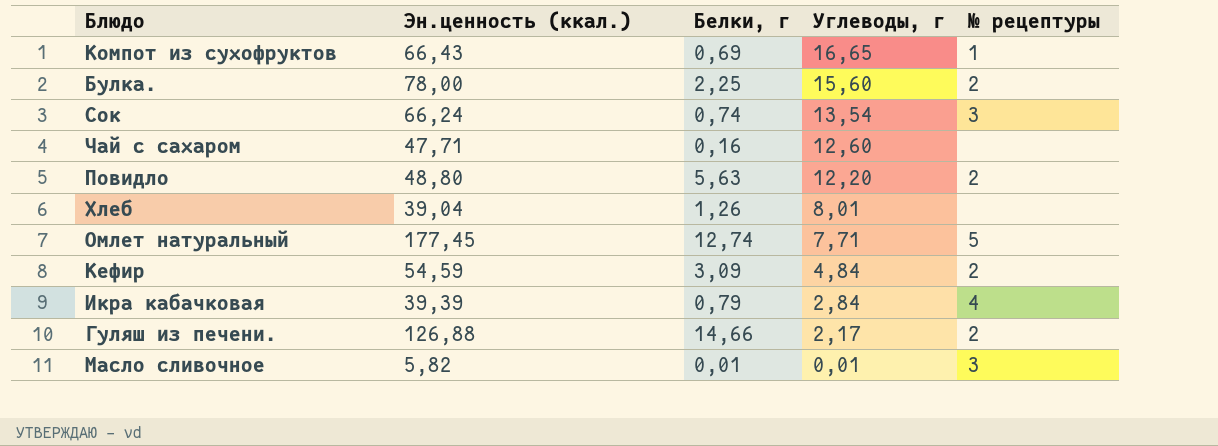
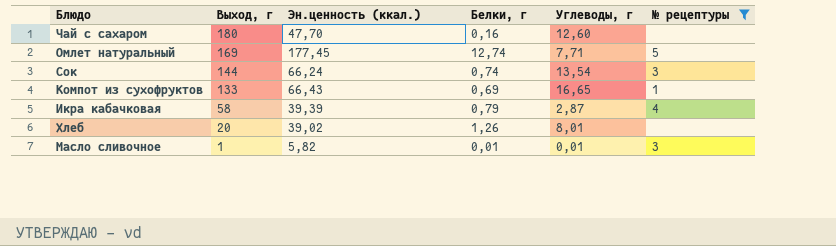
filter: none -> № рецептуры != 2
row order: Углеводы, г descending -> Выход, г descending
column Выход, г | position: none -> 2
Чай с сахаром | Эн.ценность (ккал.): 47,71 -> 47,70
Икра кабачковая | Углеводы, г: 2,84 -> 2,87
Хлеб | Эн.ценность (ккал.): 39,04 -> 39,02

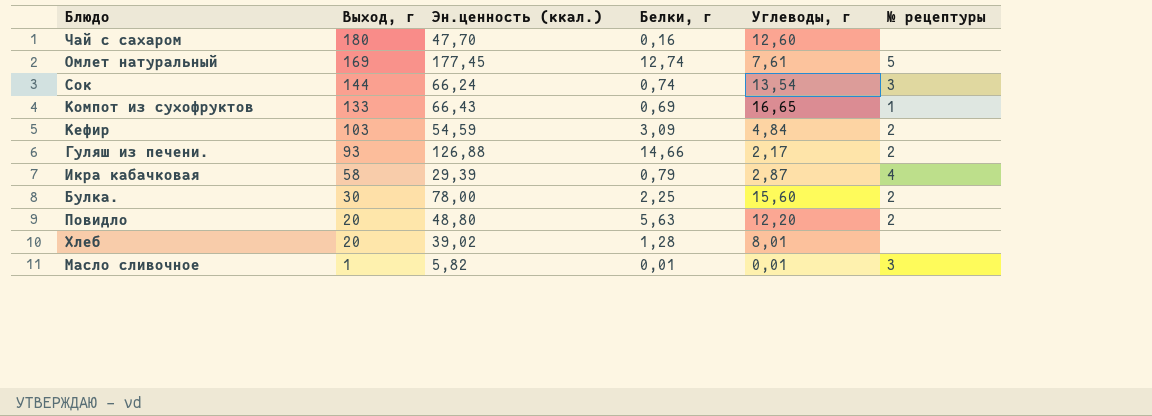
filter: № рецептуры != 2 -> none
Омлет натуральный | Углеводы, г: 7,71 -> 7,61
Икра кабачковая | Эн.ценность (ккал.): 39,39 -> 29,39
Хлеб | Белки, г: 1,26 -> 1,28

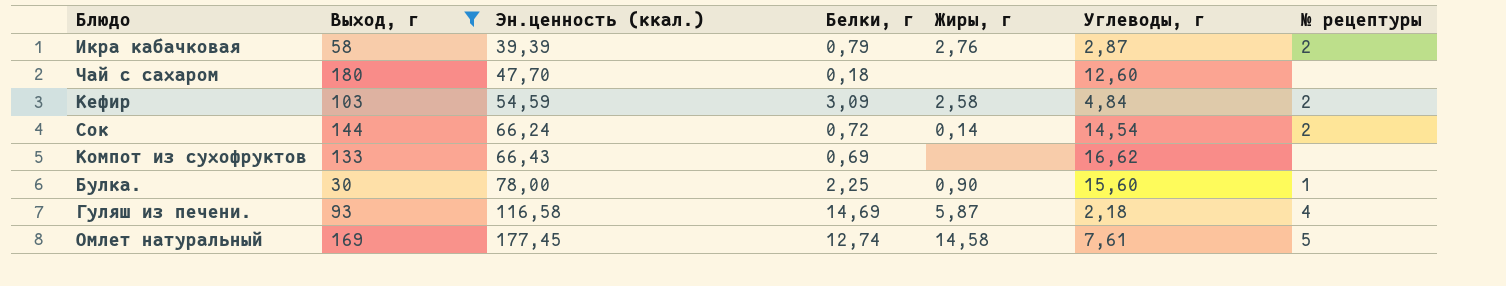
filter: none -> Выход, г >= 30
row order: Выход, г descending -> Эн.ценность (ккал.) ascending
column Жиры, г | position: none -> 5
Икра кабачковая | Эн.ценность (ккал.): 29,39 -> 39,39
Икра кабачковая | № рецептуры: 4 -> 2
Чай с сахаром | Белки, г: 0,16 -> 0,18
Сок | Белки, г: 0,74 -> 0,72
Сок | Углеводы, г: 13,54 -> 14,54
Сок | № рецептуры: 3 -> 2
Компот из сухофруктов | Углеводы, г: 16,65 -> 16,62
Компот из сухофруктов | № рецептуры: 1 -> none
Булка. | № рецептуры: 2 -> 1
Гуляш из печени. | Эн.ценность (ккал.): 126,88 -> 116,58
Гуляш из печени. | Белки, г: 14,66 -> 14,69
Гуляш из печени. | Углеводы, г: 2,17 -> 2,18
Гуляш из печени. | № рецептуры: 2 -> 4

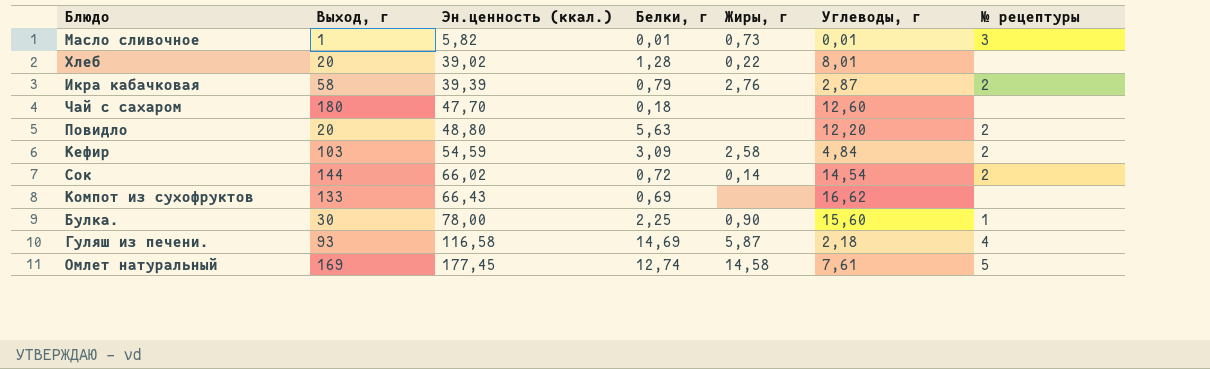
filter: Выход, г >= 30 -> none
Сок | Эн.ценность (ккал.): 66,24 -> 66,02

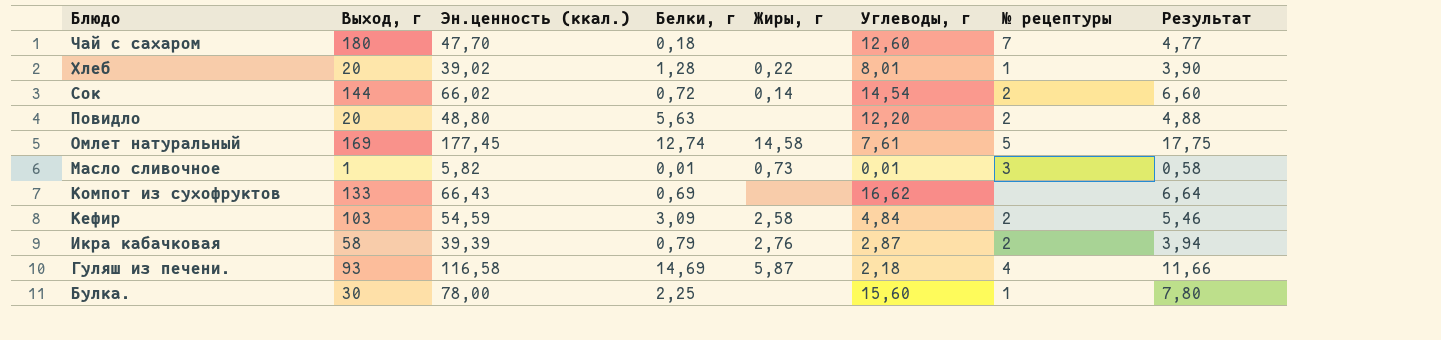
row order: Эн.ценность (ккал.) ascending -> Блюдо descending
column Результат | formula: none -> [Эн.ценность (ккал.)] * 0,1
Чай с сахаром | № рецептуры: none -> 7
Хлеб | № рецептуры: none -> 1
Булка. | Жиры, г: 0,90 -> none

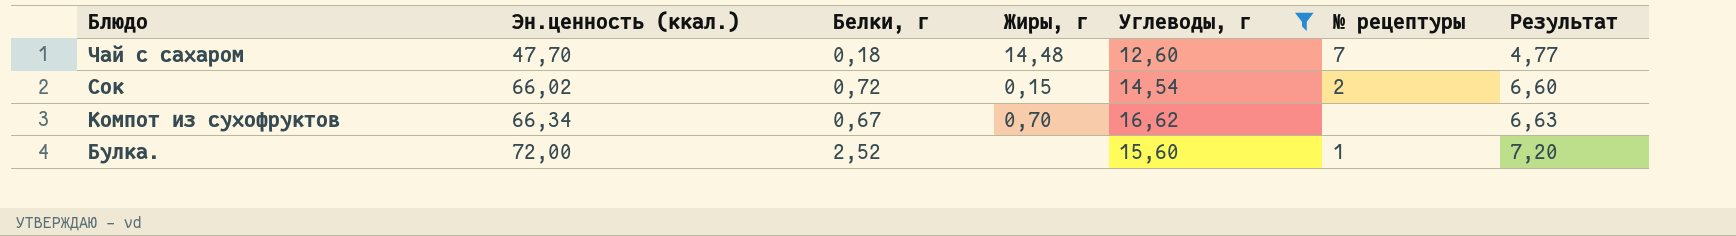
filter: none -> Углеводы, г >= 12,60
column Выход, г | position: 2 -> none
Чай с сахаром | Жиры, г: none -> 14,48
Сок | Жиры, г: 0,14 -> 0,15
Компот из сухофруктов | Эн.ценность (ккал.): 66,43 -> 66,34
Компот из сухофруктов | Белки, г: 0,69 -> 0,67
Компот из сухофруктов | Жиры, г: none -> 0,70
Компот из сухофруктов | Результат: 6,64 -> 6,63
Булка. | Эн.ценность (ккал.): 78,00 -> 72,00
Булка. | Белки, г: 2,25 -> 2,52
Булка. | Результат: 7,80 -> 7,20

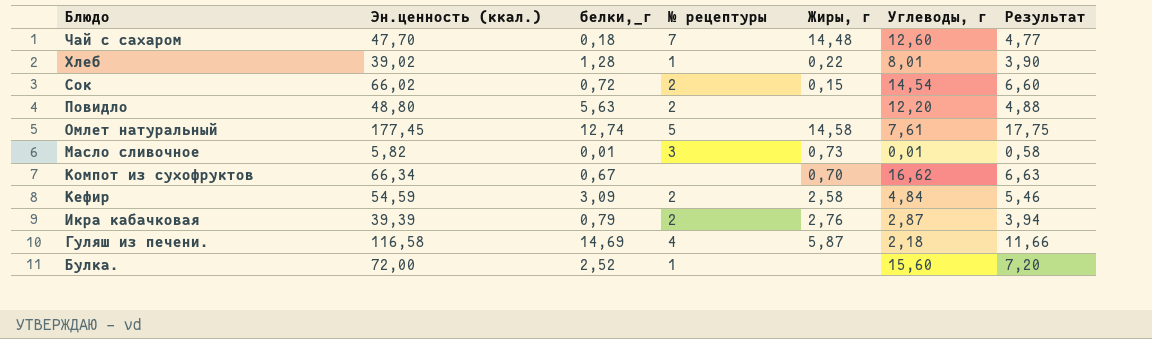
filter: Углеводы, г >= 12,60 -> none
column name: Белки, г -> белки,_г
column № рецептуры | position: 6 -> 4

